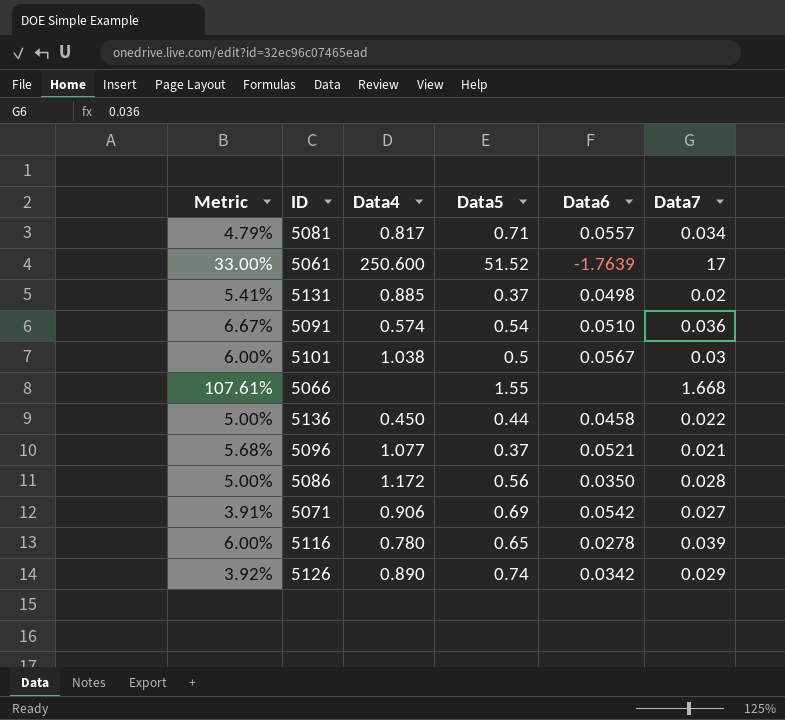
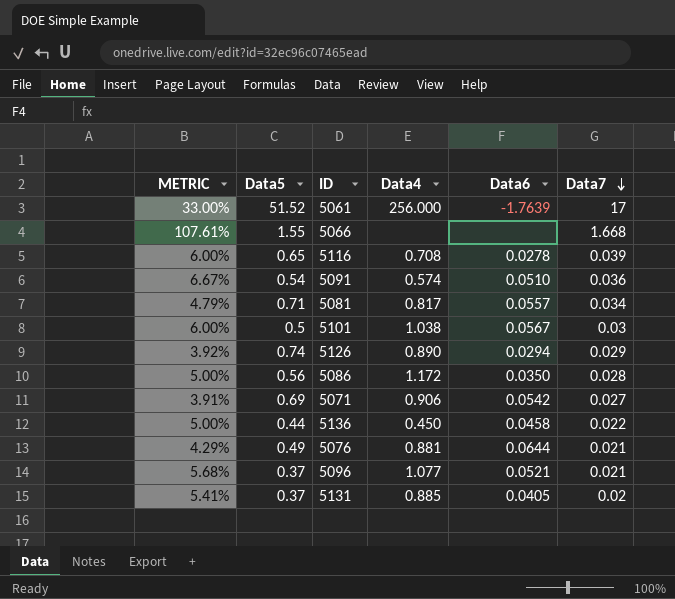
row order: none -> Data7 descending
column name: Metric -> METRIC
column Data5 | position: 4 -> 2
5061 | Data4: 250.600 -> 256.000
5116 | Data4: 0.780 -> 0.708
5126 | Data6: 0.0342 -> 0.0294
row 5076: none -> 4.29% | 0.49 | 0.881 | 0.0644 | 0.021
5131 | Data6: 0.0498 -> 0.0405

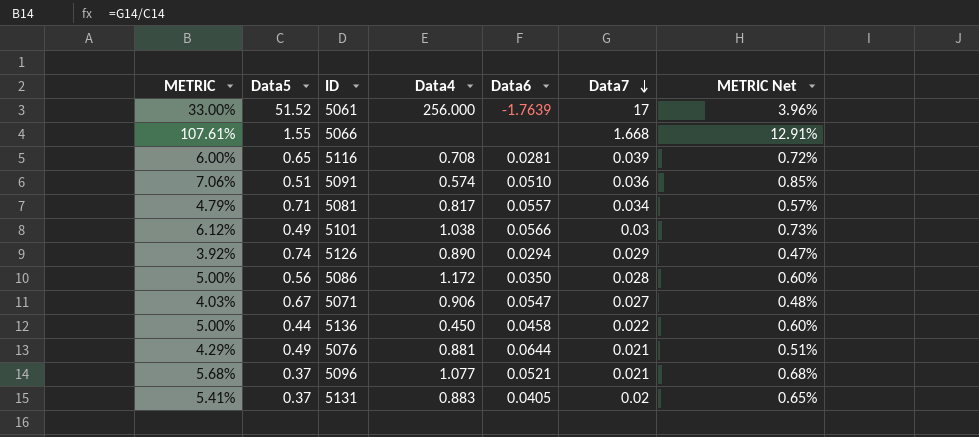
column METRIC Net | formula: none -> [METRIC] * 0.12
5116 | Data6: 0.0278 -> 0.0281
5091 | METRIC: 6.67% -> 7.06%
5091 | Data5: 0.54 -> 0.51
5101 | METRIC: 6.00% -> 6.12%
5101 | Data5: 0.5 -> 0.49
5101 | Data6: 0.0567 -> 0.0566
5071 | METRIC: 3.91% -> 4.03%
5071 | Data5: 0.69 -> 0.67
5071 | Data6: 0.0542 -> 0.0547
5131 | Data4: 0.885 -> 0.883

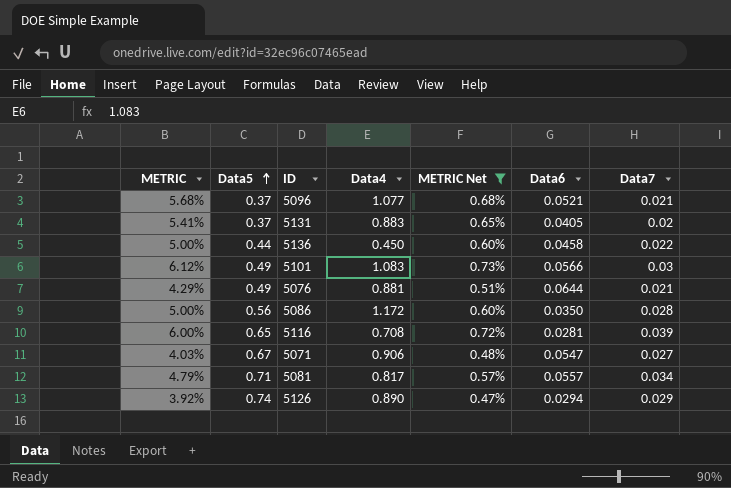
filter: none -> METRIC Net <= 0.73%
row order: Data7 descending -> Data5 ascending
column METRIC Net | position: 7 -> 5
5101 | Data4: 1.038 -> 1.083

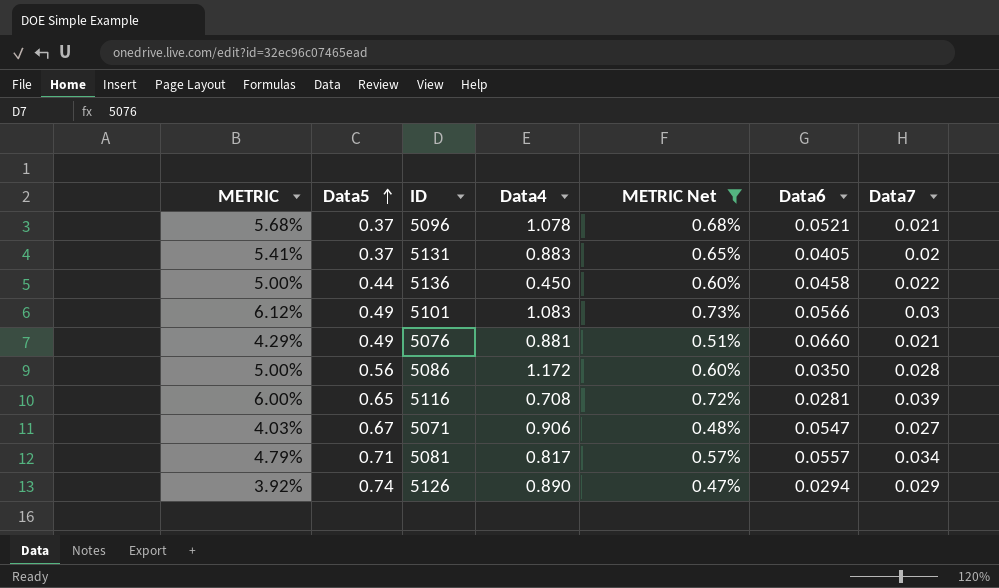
5096 | Data4: 1.077 -> 1.078
5076 | Data6: 0.0644 -> 0.0660

